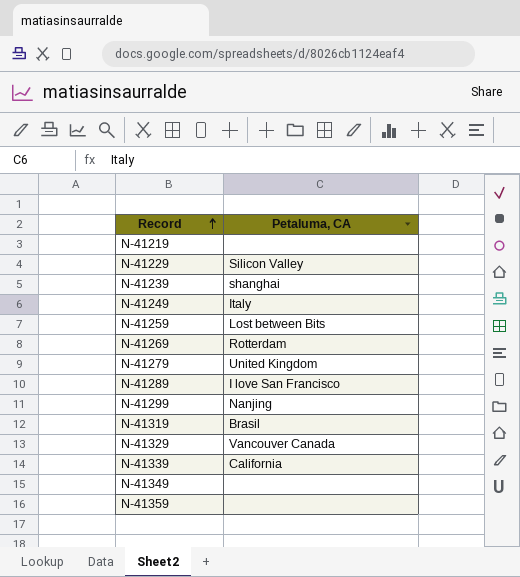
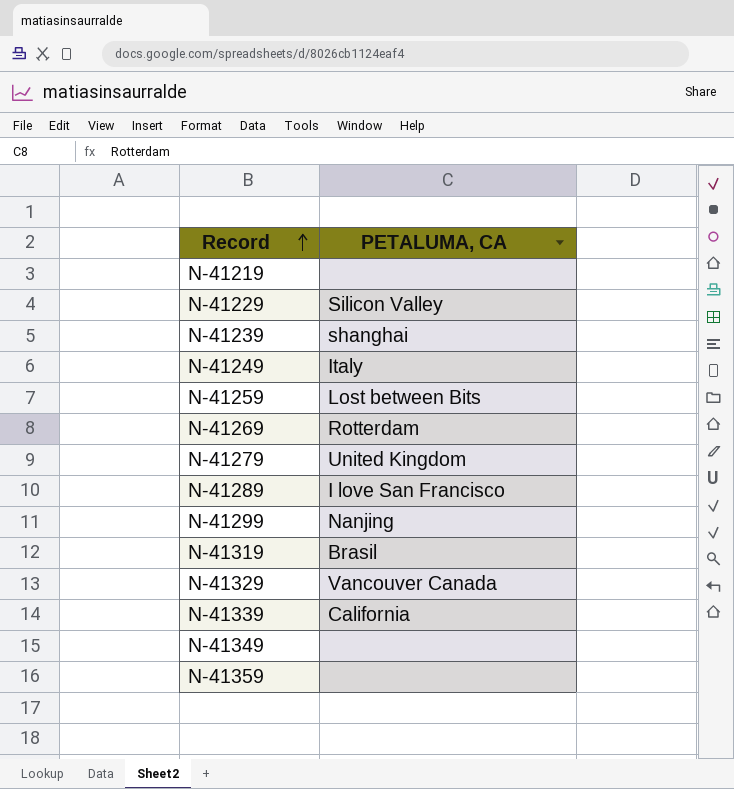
column name: Petaluma, CA -> PETALUMA, CA

